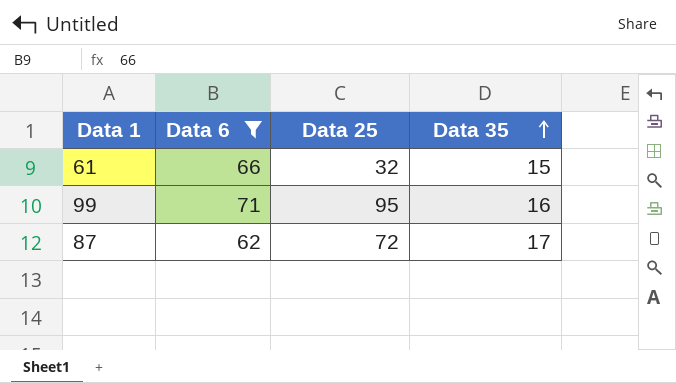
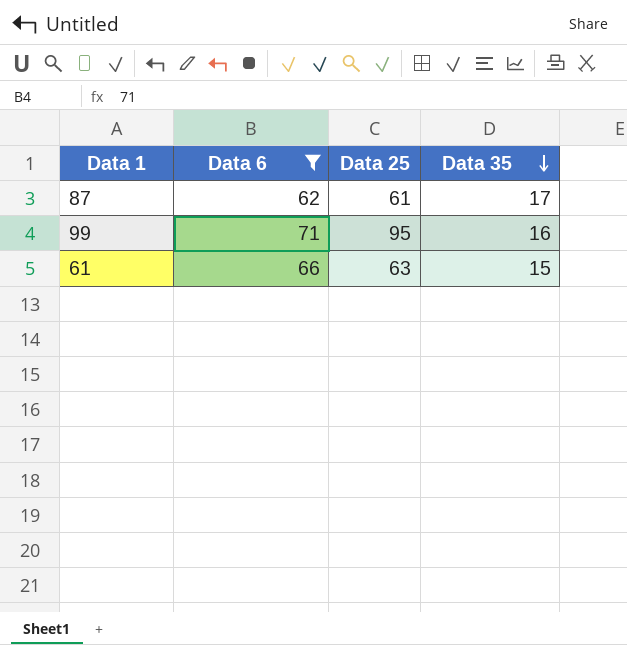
row order: Data 35 ascending -> Data 35 descending
87 | Data 25: 72 -> 61
61 | Data 25: 32 -> 63

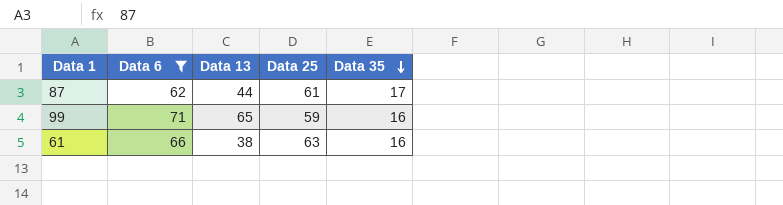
column Data 13 | position: none -> 3
99 | Data 25: 95 -> 59
61 | Data 35: 15 -> 16

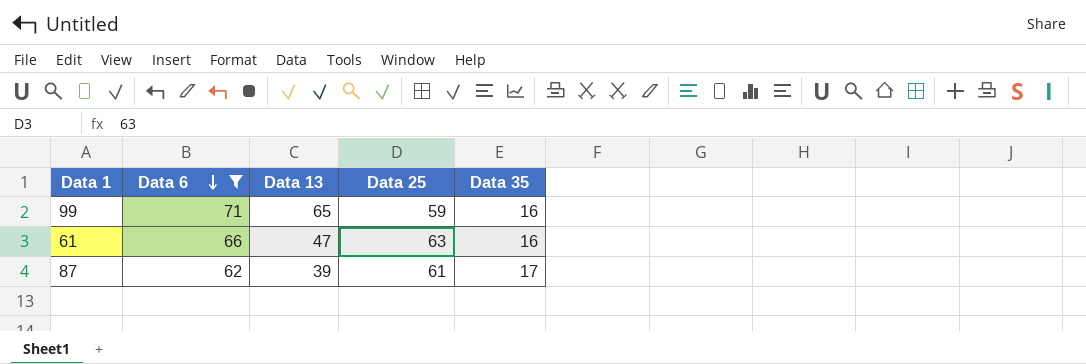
row order: Data 35 descending -> Data 6 descending
61 | Data 13: 38 -> 47
87 | Data 13: 44 -> 39

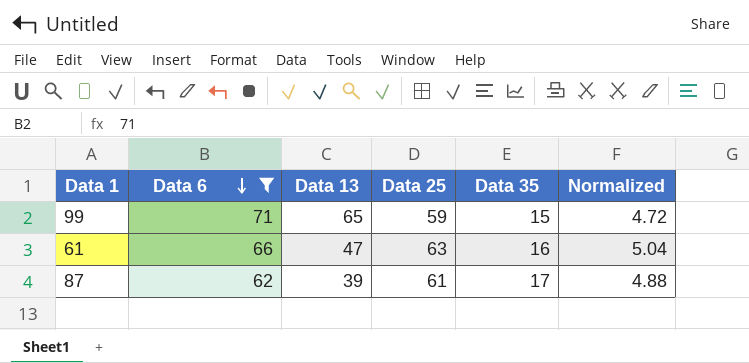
column Normalized | formula: none -> [Data 25] * 0.08
99 | Data 35: 16 -> 15

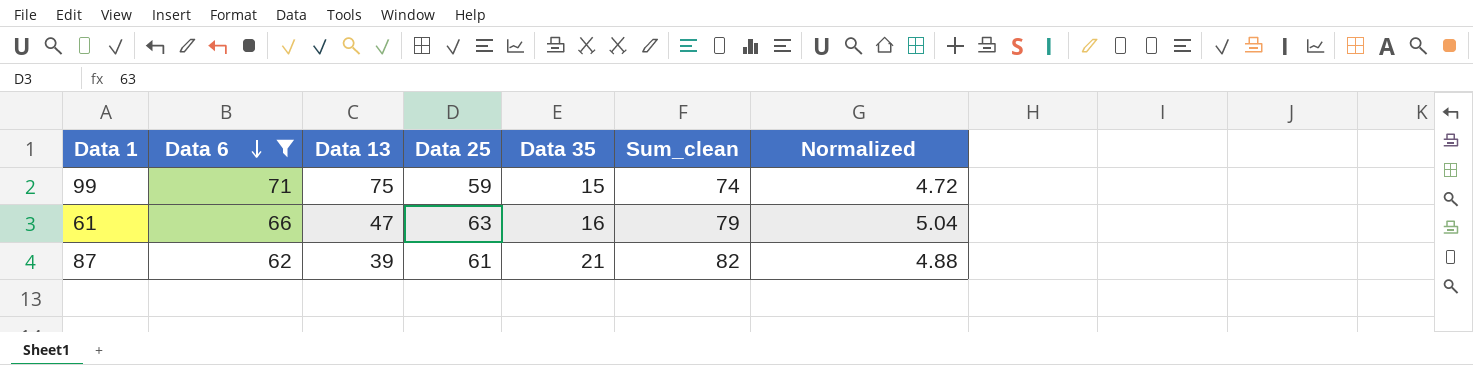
column Sum_clean | formula: none -> [Data 25] + [Data 35]
99 | Data 13: 65 -> 75
87 | Data 35: 17 -> 21

